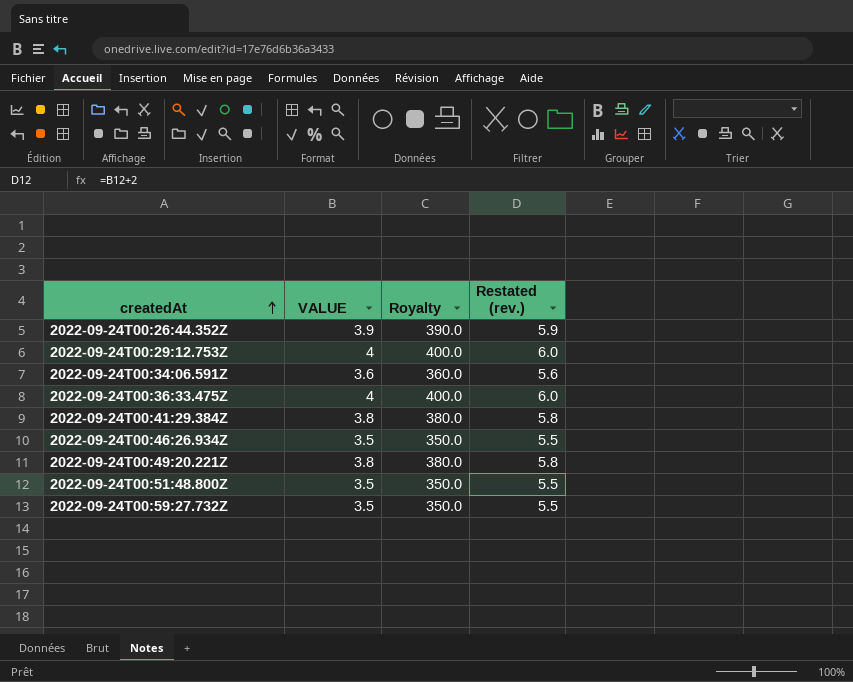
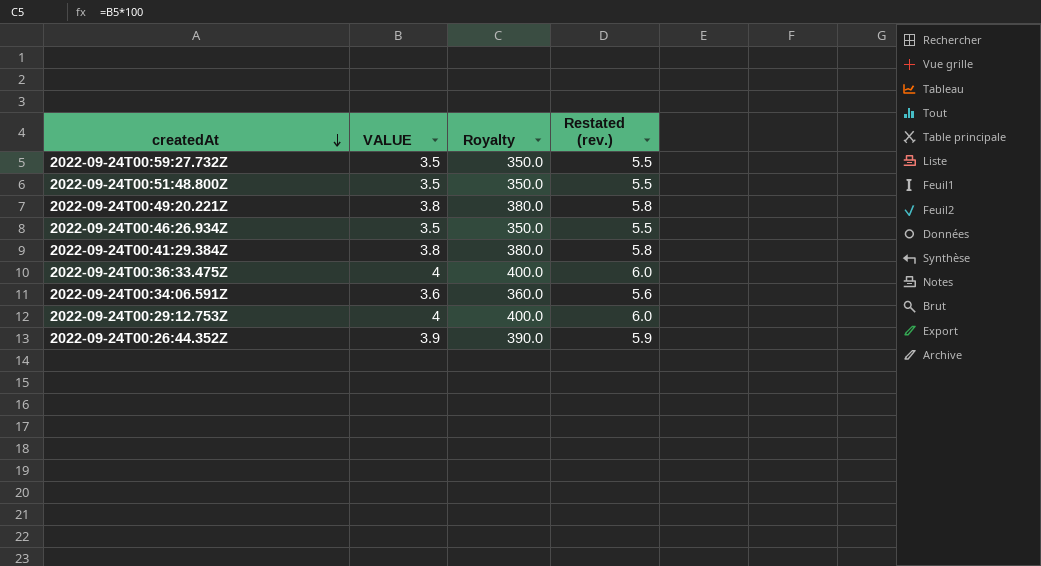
row order: createdAt ascending -> createdAt descending

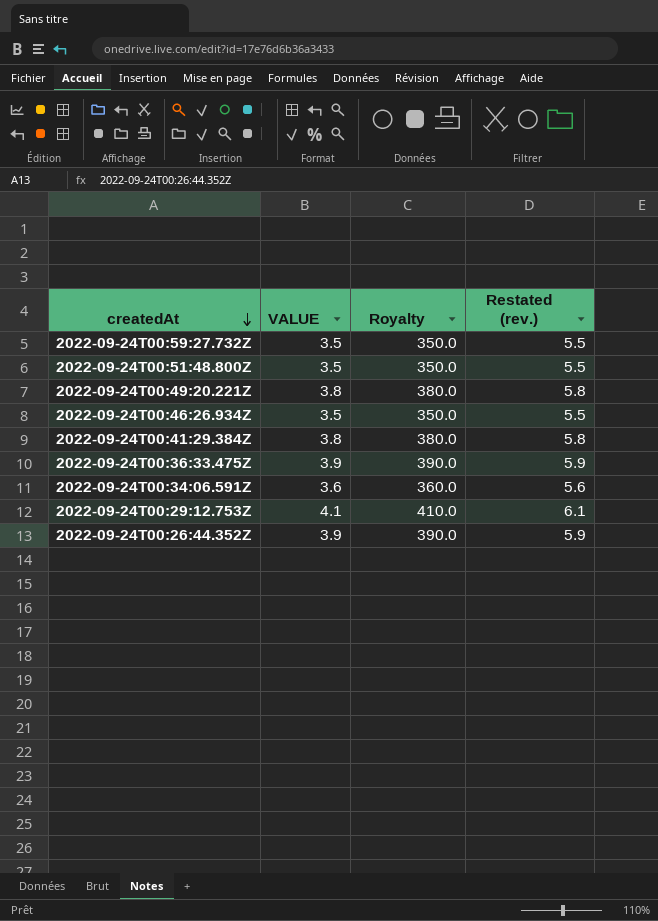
2022-09-24T00:36:33.475Z | VALUE: 4 -> 3.9
2022-09-24T00:36:33.475Z | Royalty: 400.0 -> 390.0
2022-09-24T00:36:33.475Z | Restated (rev.): 6.0 -> 5.9
2022-09-24T00:29:12.753Z | VALUE: 4 -> 4.1
2022-09-24T00:29:12.753Z | Royalty: 400.0 -> 410.0
2022-09-24T00:29:12.753Z | Restated (rev.): 6.0 -> 6.1

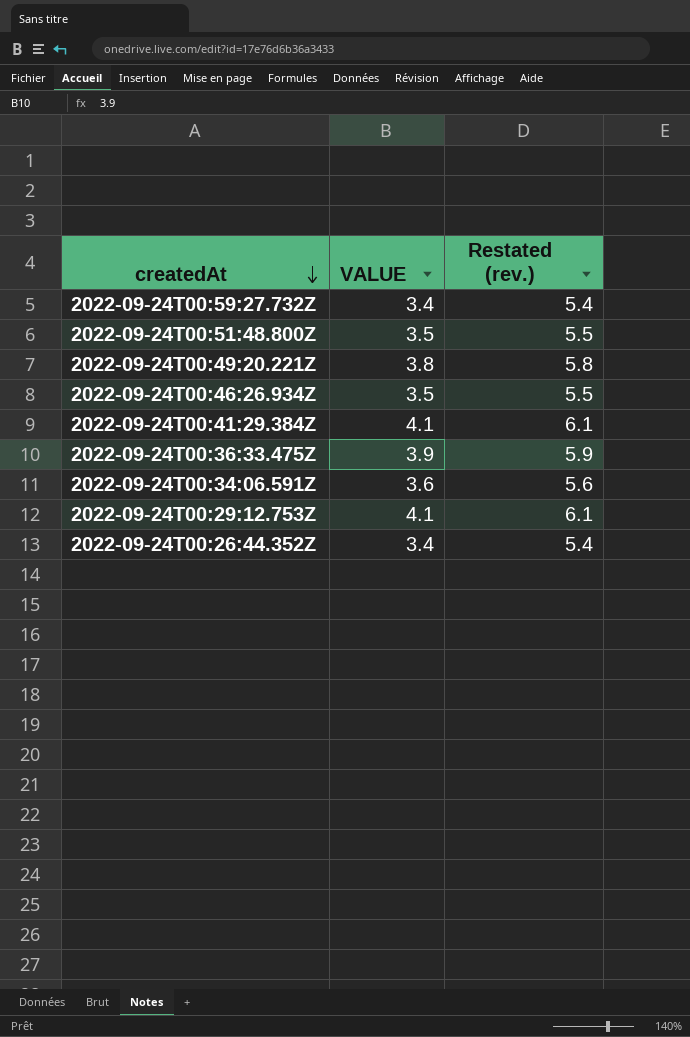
column Royalty | formula: [VALUE] * 100 -> none
2022-09-24T00:59:27.732Z | VALUE: 3.5 -> 3.4
2022-09-24T00:59:27.732Z | Restated (rev.): 5.5 -> 5.4
2022-09-24T00:41:29.384Z | VALUE: 3.8 -> 4.1
2022-09-24T00:41:29.384Z | Restated (rev.): 5.8 -> 6.1
2022-09-24T00:26:44.352Z | VALUE: 3.9 -> 3.4
2022-09-24T00:26:44.352Z | Restated (rev.): 5.9 -> 5.4

